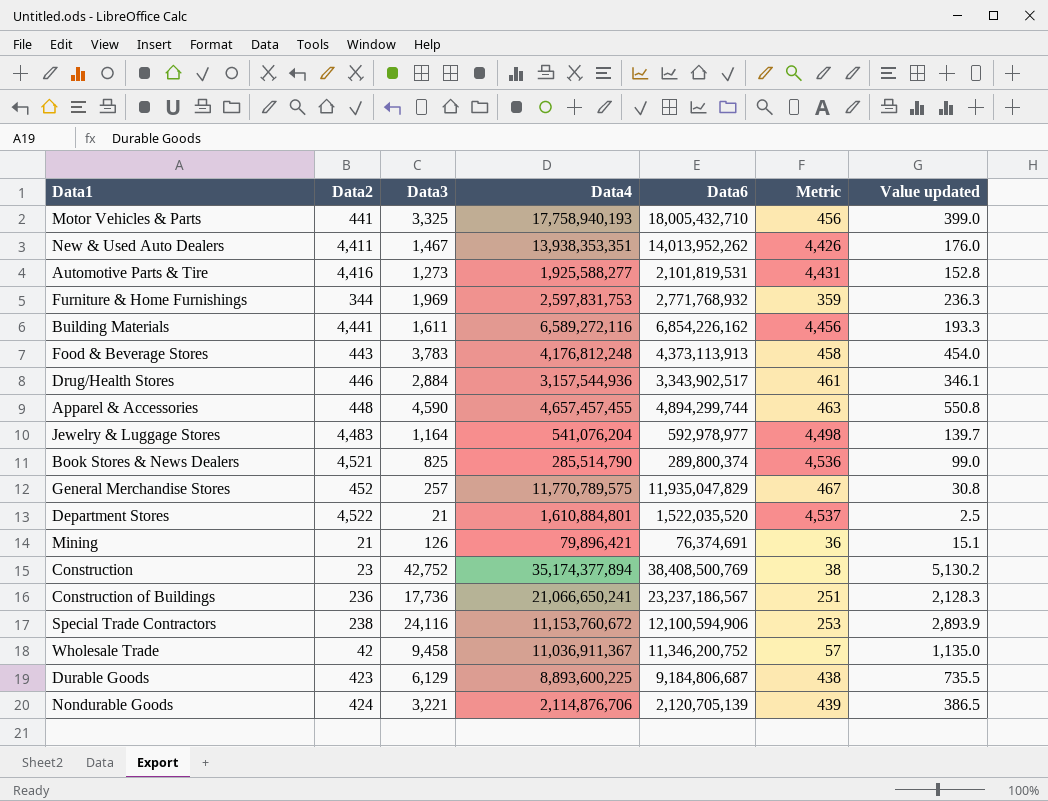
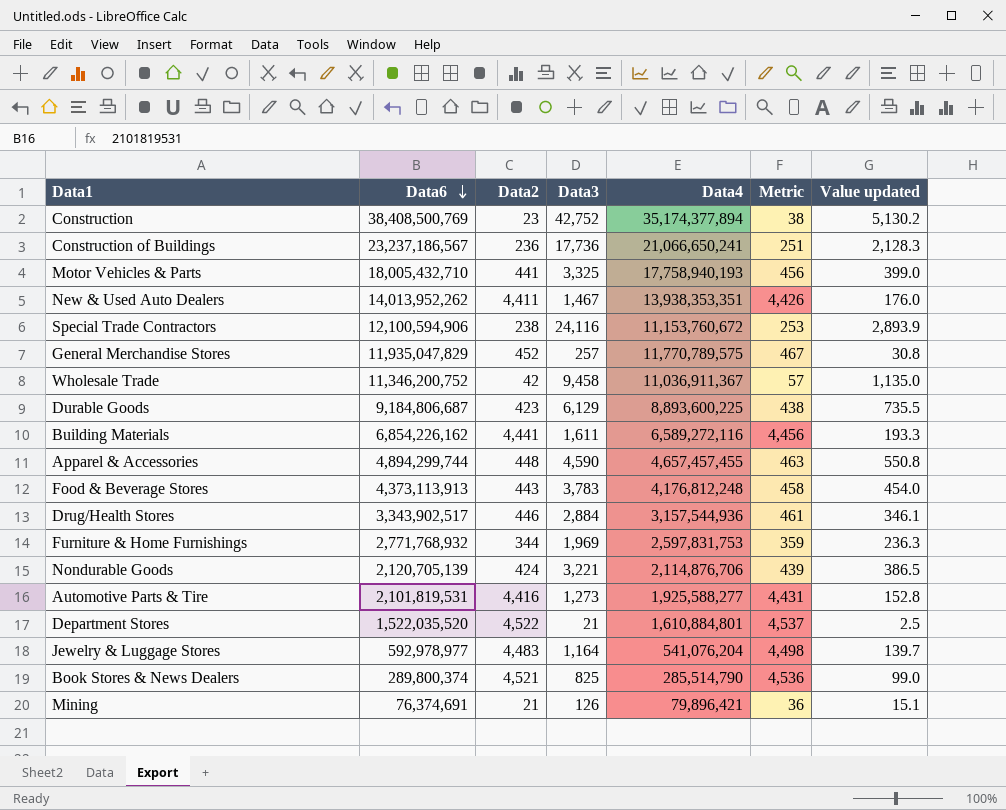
row order: none -> Data6 descending
column Data6 | position: 5 -> 2

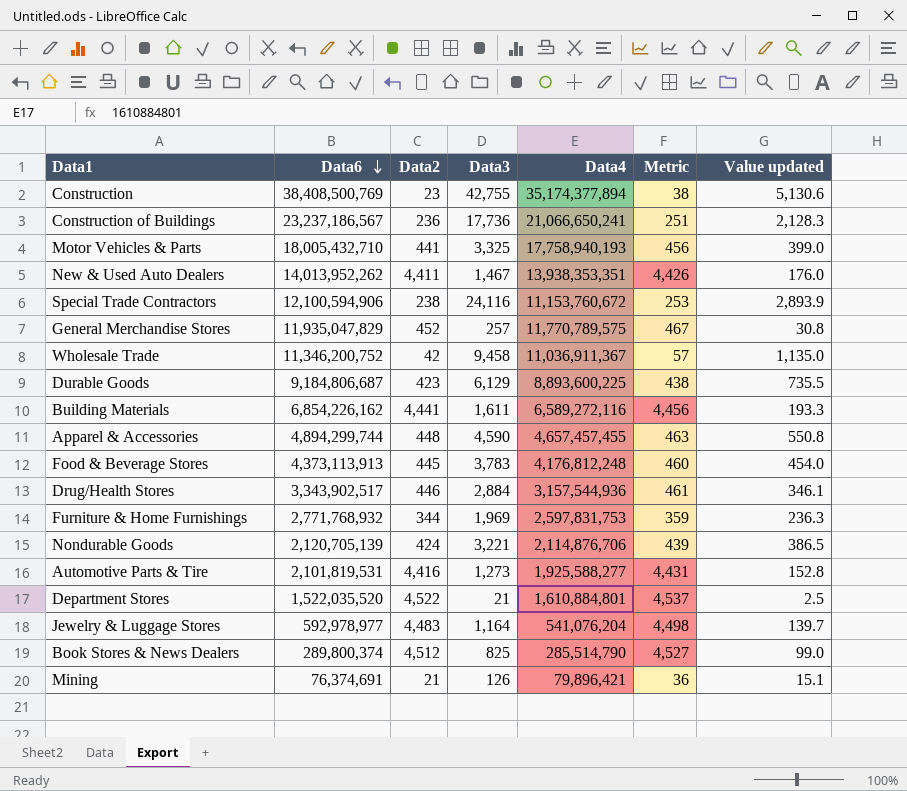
Construction | Data3: 42,752 -> 42,755
Construction | Value updated: 5,130.2 -> 5,130.6
Food & Beverage Stores | Data2: 443 -> 445
Food & Beverage Stores | Metric: 458 -> 460
Book Stores & News Dealers | Data2: 4,521 -> 4,512
Book Stores & News Dealers | Metric: 4,536 -> 4,527

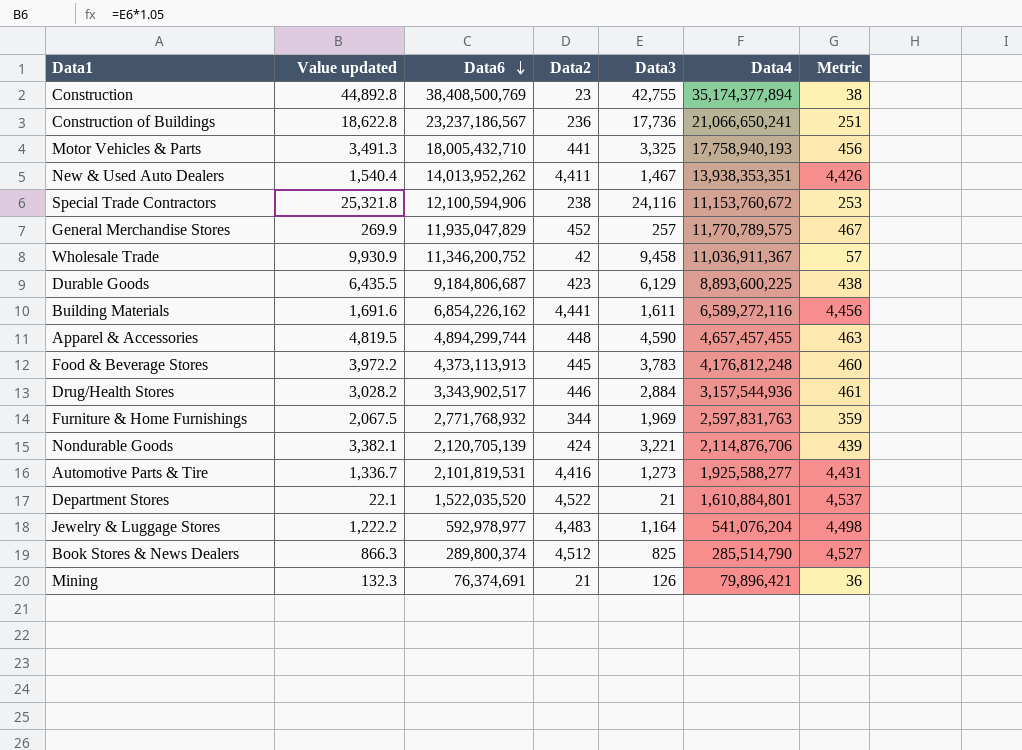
column Value updated | formula: [Data3] * 0.12 -> [Data3] * 1.05
column Value updated | position: 7 -> 2
Furniture & Home Furnishings | Data4: 2,597,831,753 -> 2,597,831,763

